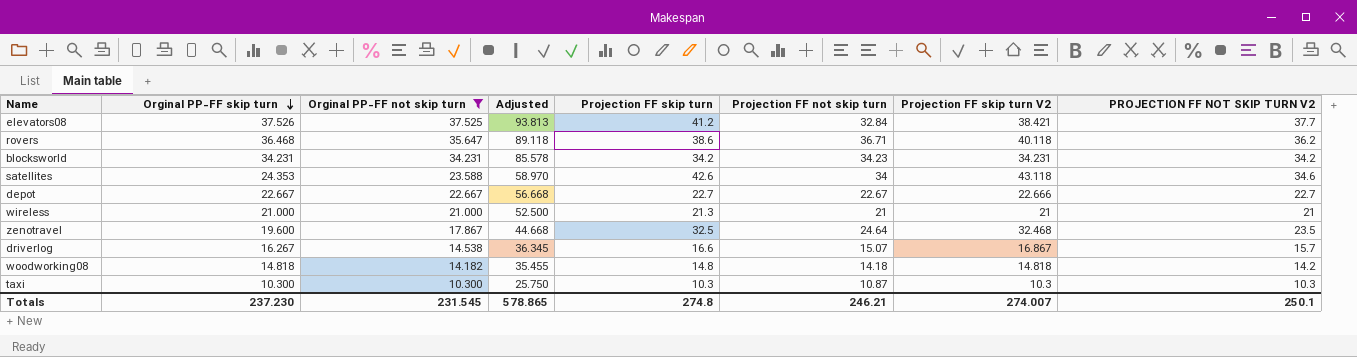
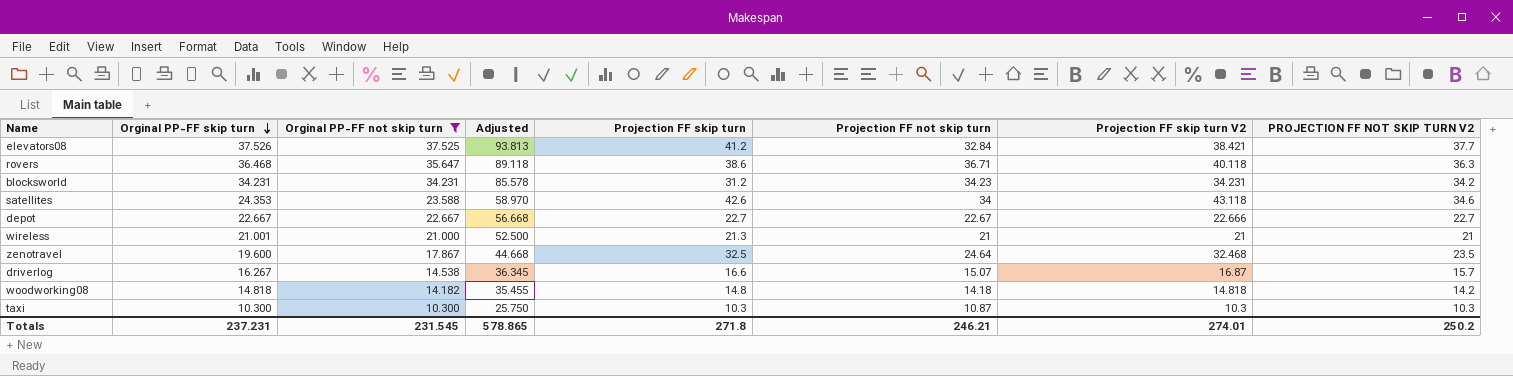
rovers | PROJECTION FF NOT SKIP TURN V2: 36.2 -> 36.3
blocksworld | Projection FF skip turn: 34.2 -> 31.2
wireless | Orginal PP-FF skip turn: 21.000 -> 21.001
driverlog | Projection FF skip turn V2: 16.867 -> 16.87
Totals | Orginal PP-FF skip turn: 237.230 -> 237.231
Totals | Projection FF skip turn: 274.8 -> 271.8
Totals | Projection FF skip turn V2: 274.007 -> 274.01
Totals | PROJECTION FF NOT SKIP TURN V2: 250.1 -> 250.2

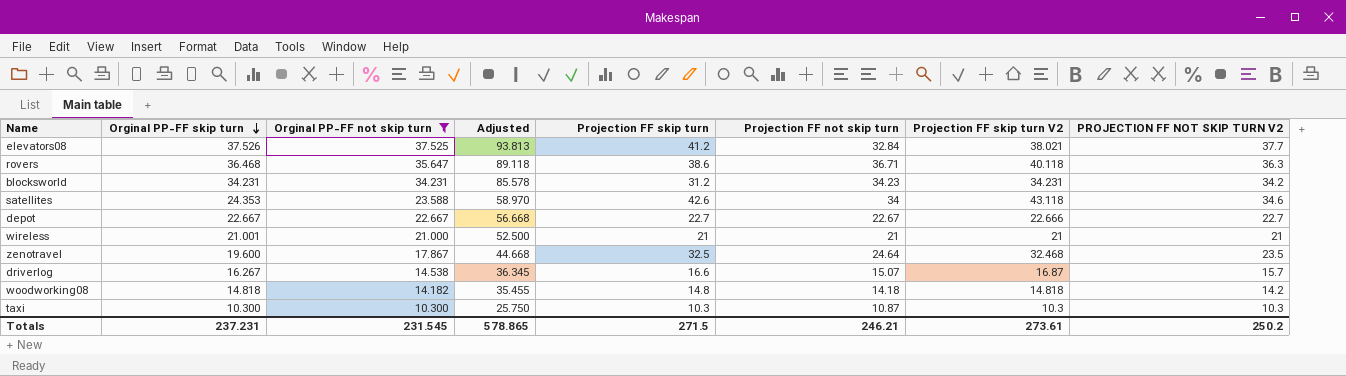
elevators08 | Projection FF skip turn V2: 38.421 -> 38.021
wireless | Projection FF skip turn: 21.3 -> 21
Totals | Projection FF skip turn: 271.8 -> 271.5
Totals | Projection FF skip turn V2: 274.01 -> 273.61

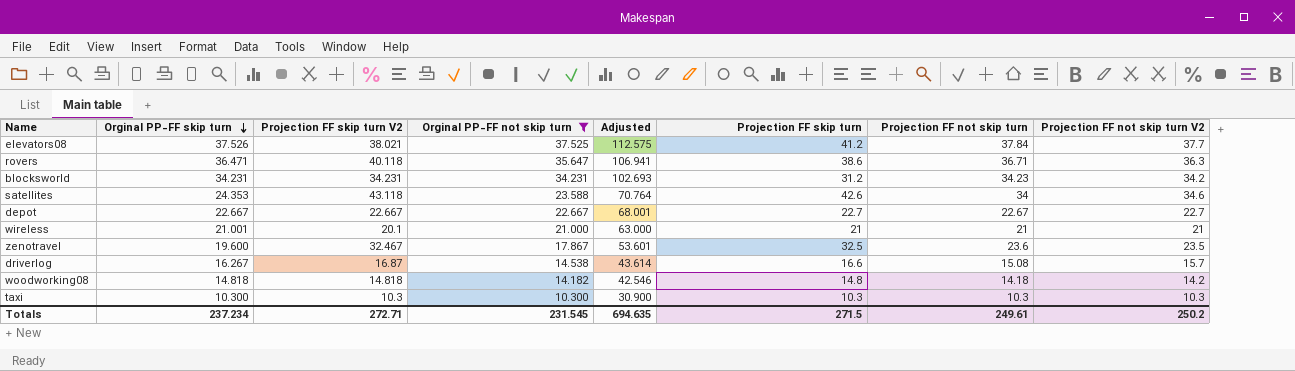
column Projection FF skip turn V2 | position: 7 -> 3
column Adjusted | formula: [Orginal PP-FF not skip turn] * 2.5 -> [Orginal PP-FF not skip turn] * 3
column name: PROJECTION FF NOT SKIP TURN V2 -> Projection FF not skip turn V2
elevators08 | Projection FF not skip turn: 32.84 -> 37.84
rovers | Orginal PP-FF skip turn: 36.468 -> 36.471
depot | Projection FF skip turn V2: 22.666 -> 22.667
wireless | Projection FF skip turn V2: 21 -> 20.1
zenotravel | Projection FF skip turn V2: 32.468 -> 32.467
zenotravel | Projection FF not skip turn: 24.64 -> 23.6
driverlog | Projection FF not skip turn: 15.07 -> 15.08
taxi | Projection FF not skip turn: 10.87 -> 10.3
Totals | Orginal PP-FF skip turn: 237.231 -> 237.234
Totals | Projection FF skip turn V2: 273.61 -> 272.71
Totals | Adjusted: 578.865 -> 694.635
Totals | Projection FF not skip turn: 246.21 -> 249.61

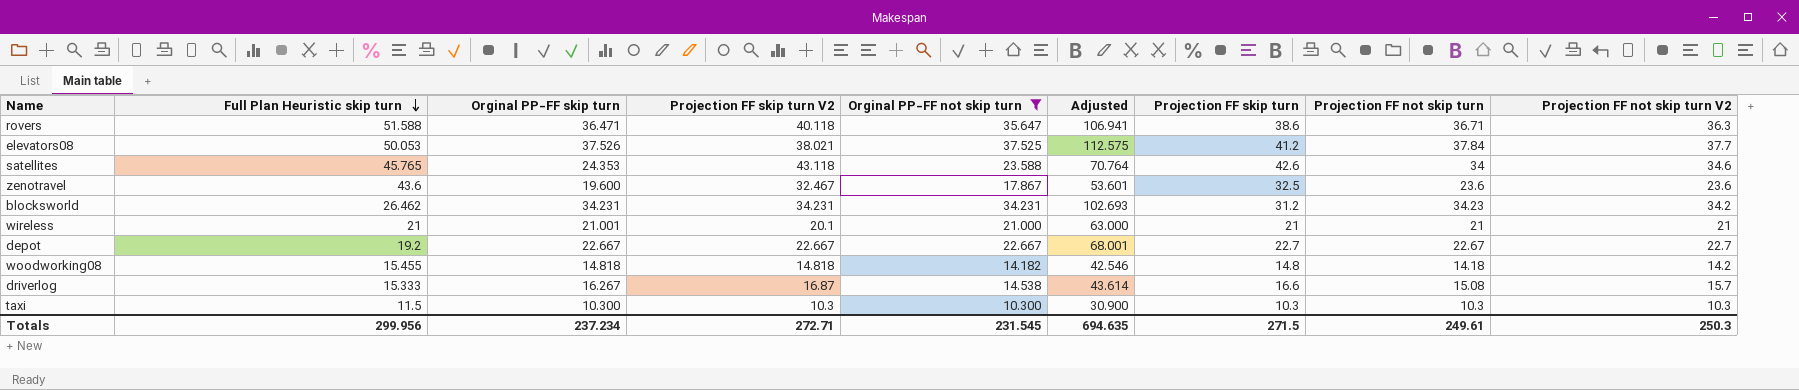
row order: Orginal PP-FF skip turn descending -> Full Plan Heuristic skip turn descending
column Full Plan Heuristic skip turn | position: none -> 2
zenotravel | Projection FF not skip turn V2: 23.5 -> 23.6
Totals | Projection FF not skip turn V2: 250.2 -> 250.3

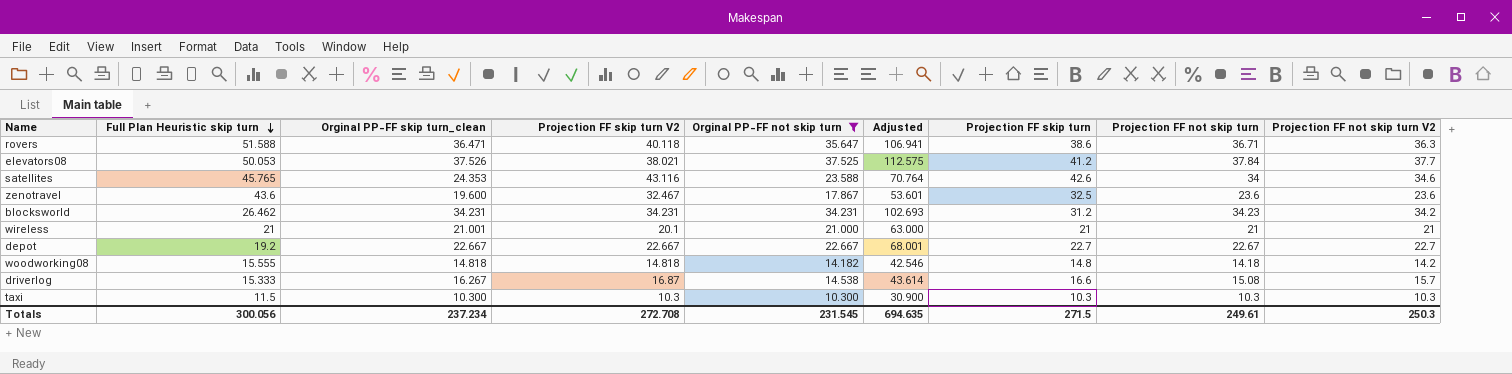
column name: Orginal PP-FF skip turn -> Orginal PP-FF skip turn_clean
satellites | Projection FF skip turn V2: 43.118 -> 43.116
woodworking08 | Full Plan Heuristic skip turn: 15.455 -> 15.555
Totals | Full Plan Heuristic skip turn: 299.956 -> 300.056
Totals | Projection FF skip turn V2: 272.71 -> 272.708

